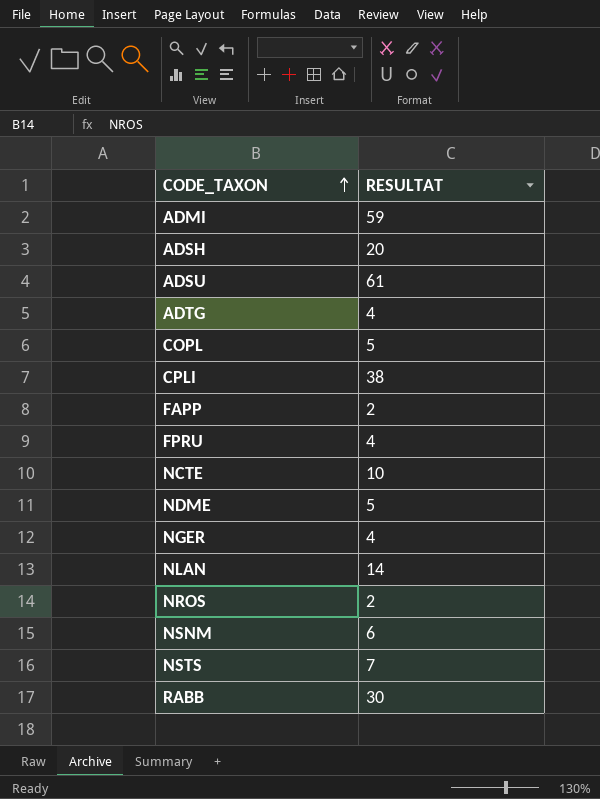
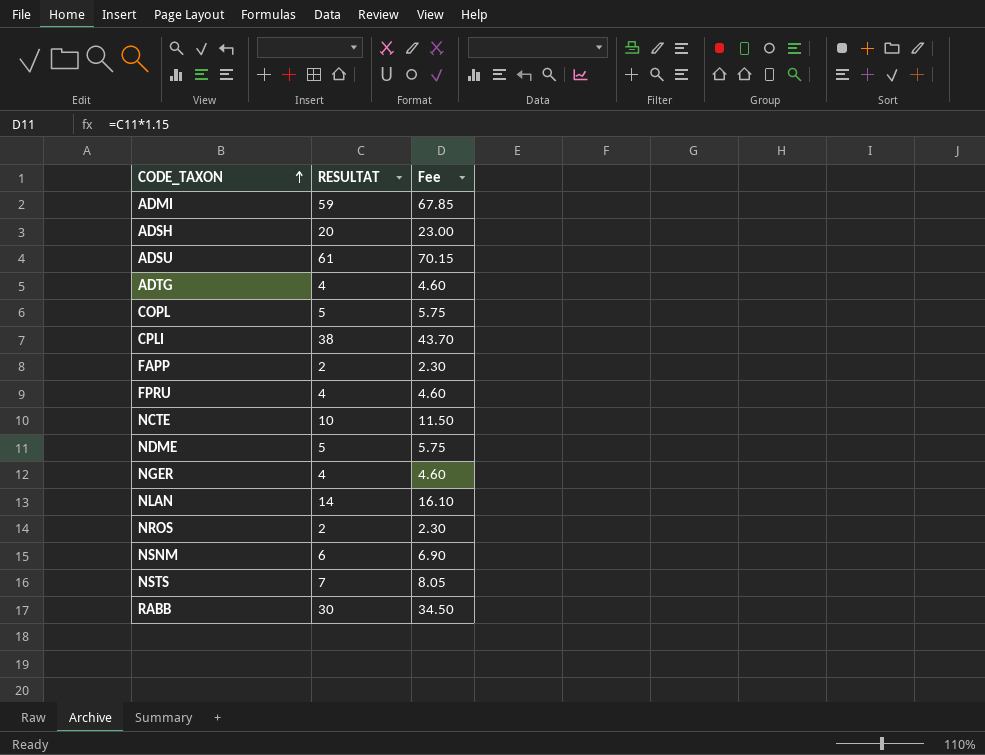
column Fee | formula: none -> [RESULTAT] * 1.15

